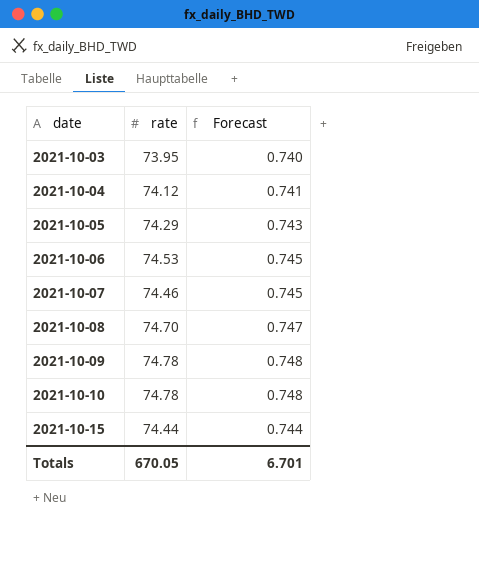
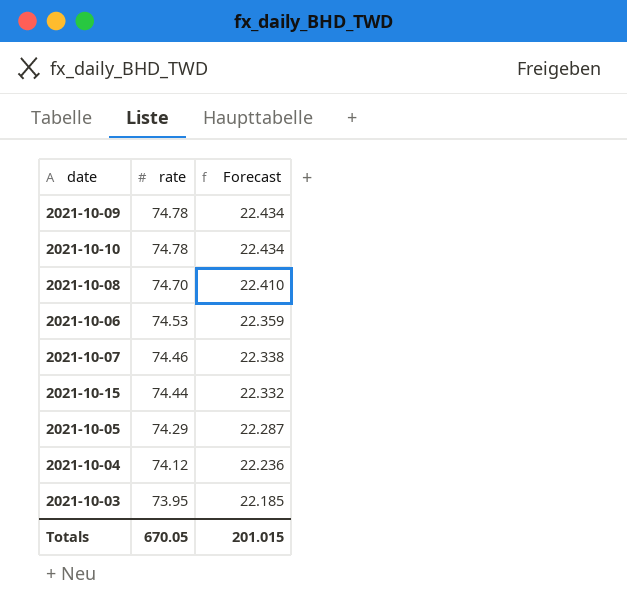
row order: date ascending -> rate descending
column Forecast | formula: [rate] * 0.01 -> [rate] * 0.3
Totals | Forecast: 6.701 -> 201.015

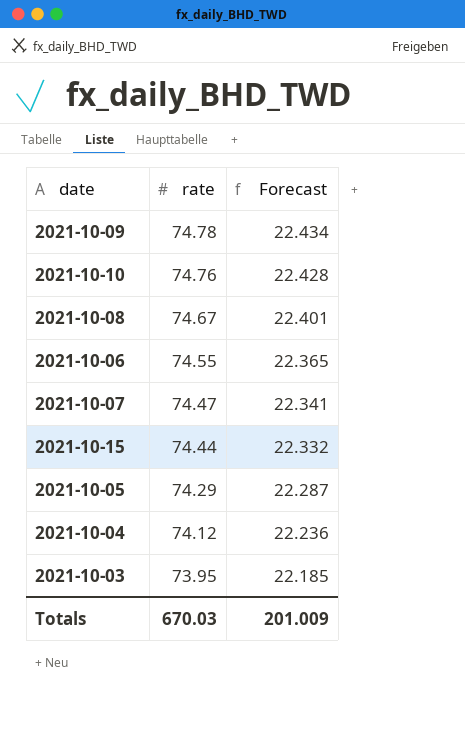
2021-10-10 | rate: 74.78 -> 74.76
2021-10-10 | Forecast: 22.434 -> 22.428
2021-10-08 | rate: 74.70 -> 74.67
2021-10-08 | Forecast: 22.410 -> 22.401
2021-10-06 | rate: 74.53 -> 74.55
2021-10-06 | Forecast: 22.359 -> 22.365
2021-10-07 | rate: 74.46 -> 74.47
2021-10-07 | Forecast: 22.338 -> 22.341
Totals | rate: 670.05 -> 670.03
Totals | Forecast: 201.015 -> 201.009

